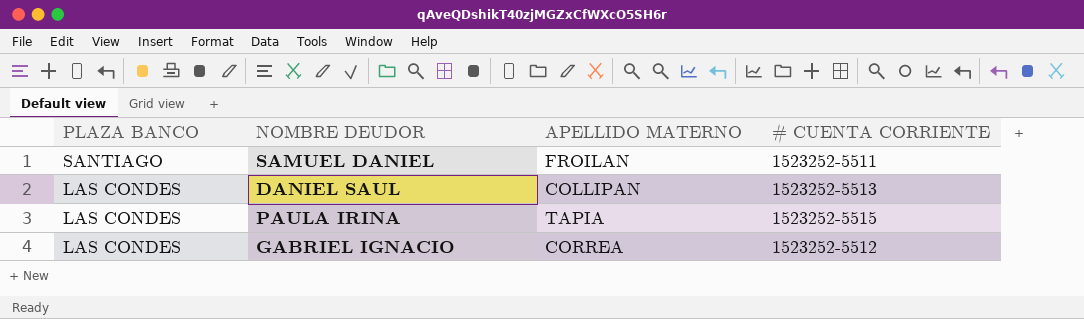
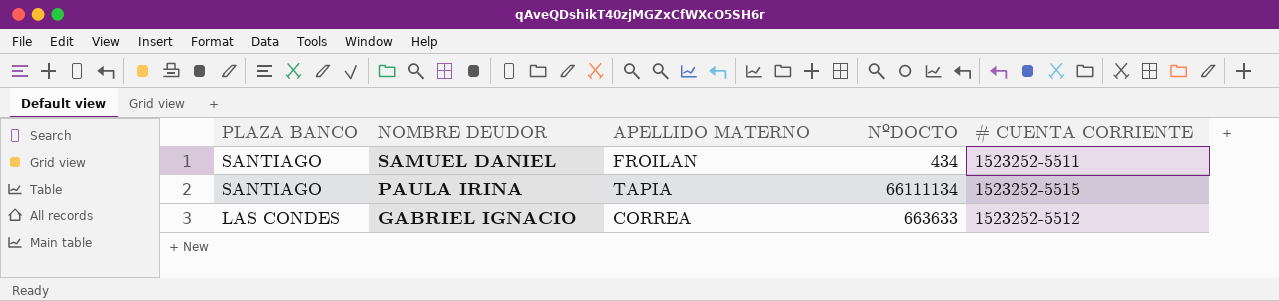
column NºDOCTO | position: none -> 4
row DANIEL SAUL: LAS CONDES | COLLIPAN | 1523252-5513 -> none
PAULA IRINA | PLAZA BANCO: LAS CONDES -> SANTIAGO

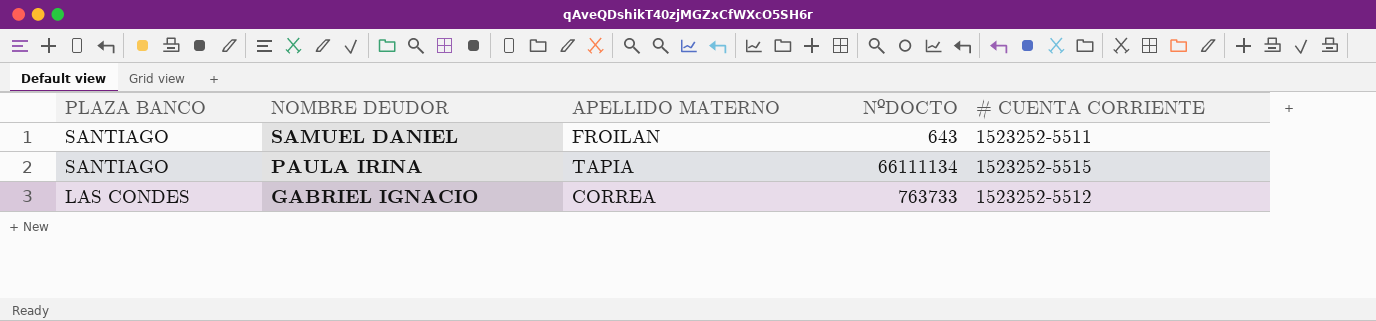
SAMUEL DANIEL | NºDOCTO: 434 -> 643
GABRIEL IGNACIO | NºDOCTO: 663633 -> 763733

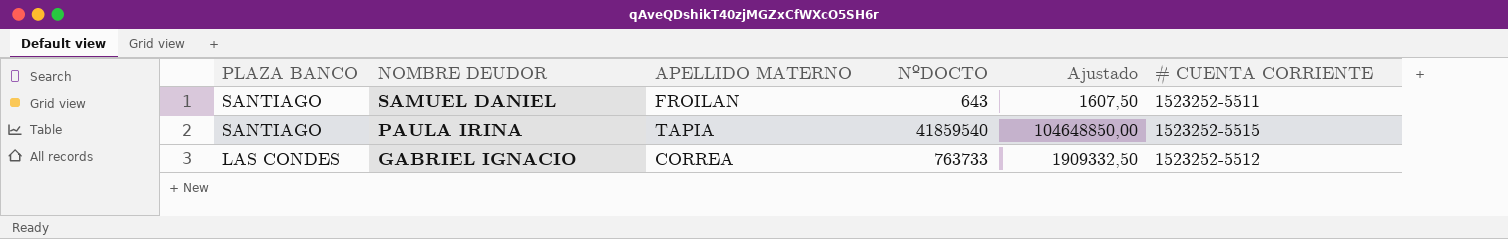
column Ajustado | formula: none -> [NºDOCTO] * 2,5
PAULA IRINA | NºDOCTO: 66111134 -> 41859540

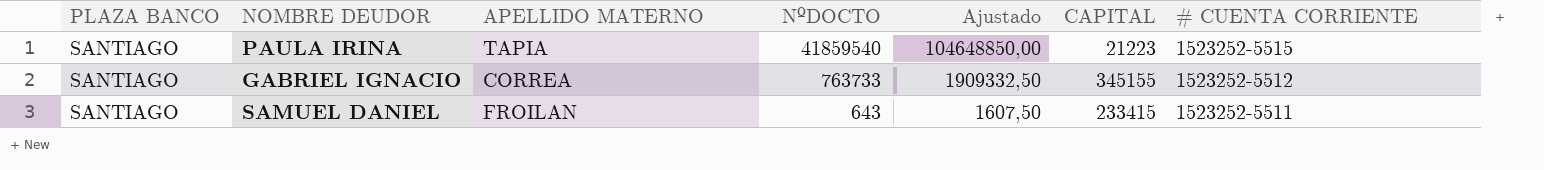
row order: PLAZA BANCO descending -> NºDOCTO descending
column CAPITAL | position: none -> 6
GABRIEL IGNACIO | PLAZA BANCO: LAS CONDES -> SANTIAGO

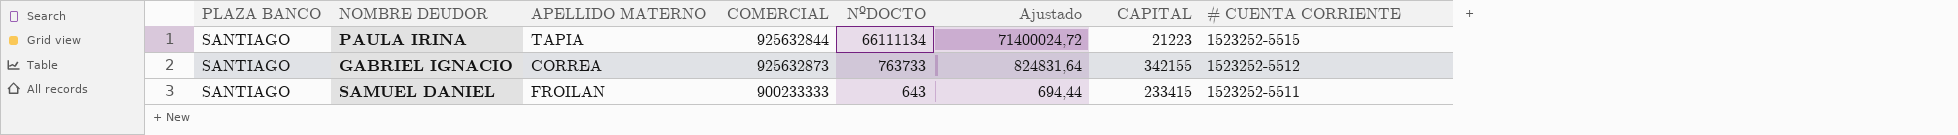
column COMERCIAL | position: none -> 4
column Ajustado | formula: [NºDOCTO] * 2,5 -> [NºDOCTO] * 1,08
PAULA IRINA | NºDOCTO: 41859540 -> 66111134
GABRIEL IGNACIO | CAPITAL: 345155 -> 342155

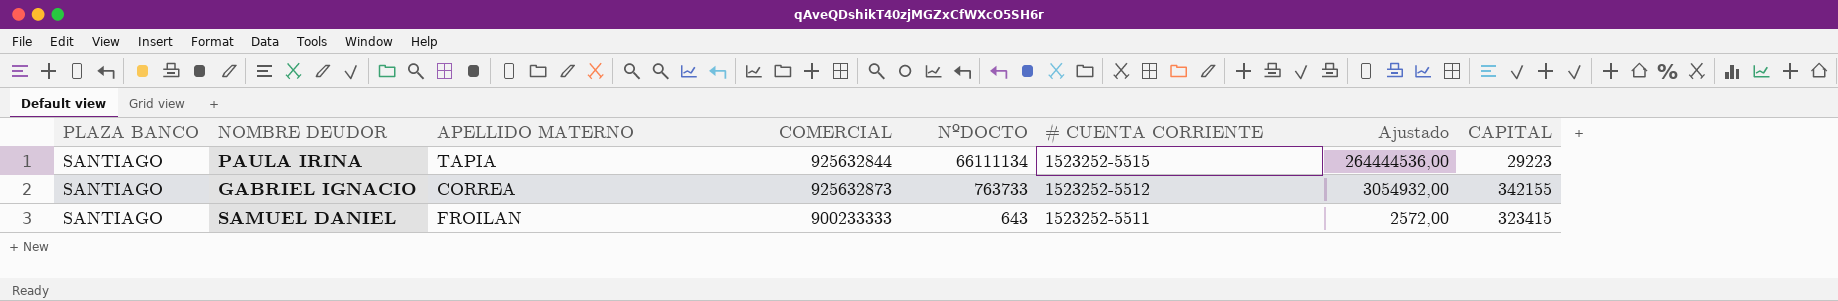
column # CUENTA CORRIENTE | position: 8 -> 6
column Ajustado | formula: [NºDOCTO] * 1,08 -> [NºDOCTO] * 4
PAULA IRINA | CAPITAL: 21223 -> 29223
SAMUEL DANIEL | CAPITAL: 233415 -> 323415

